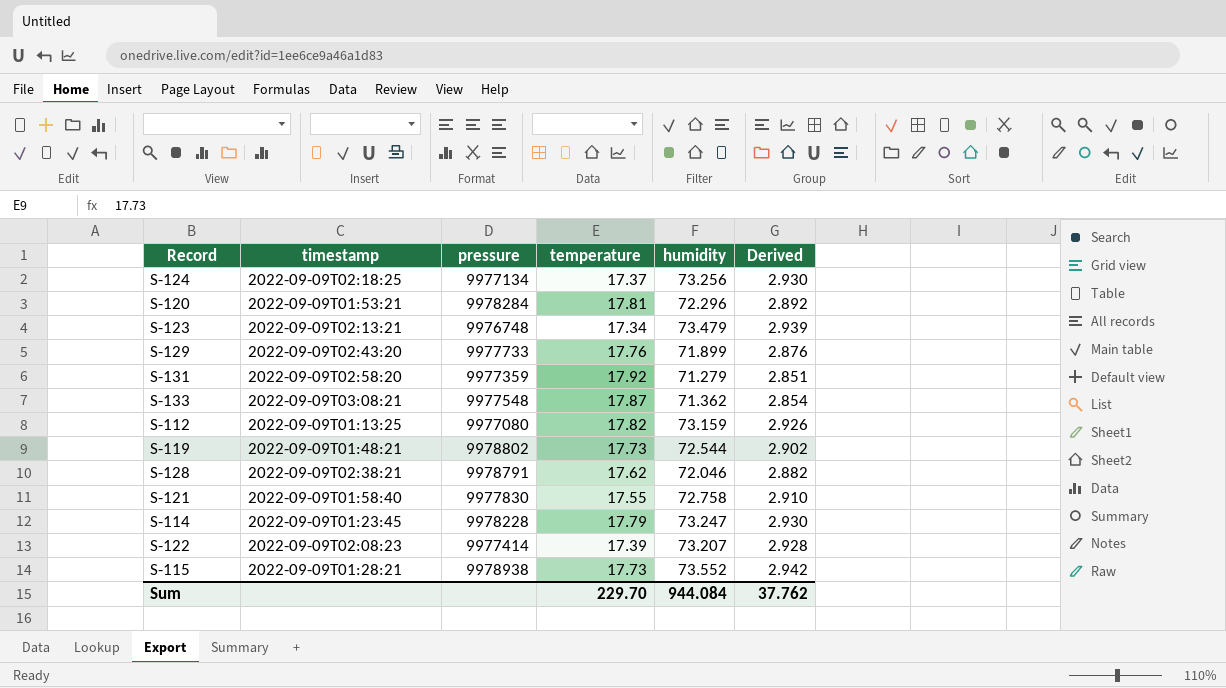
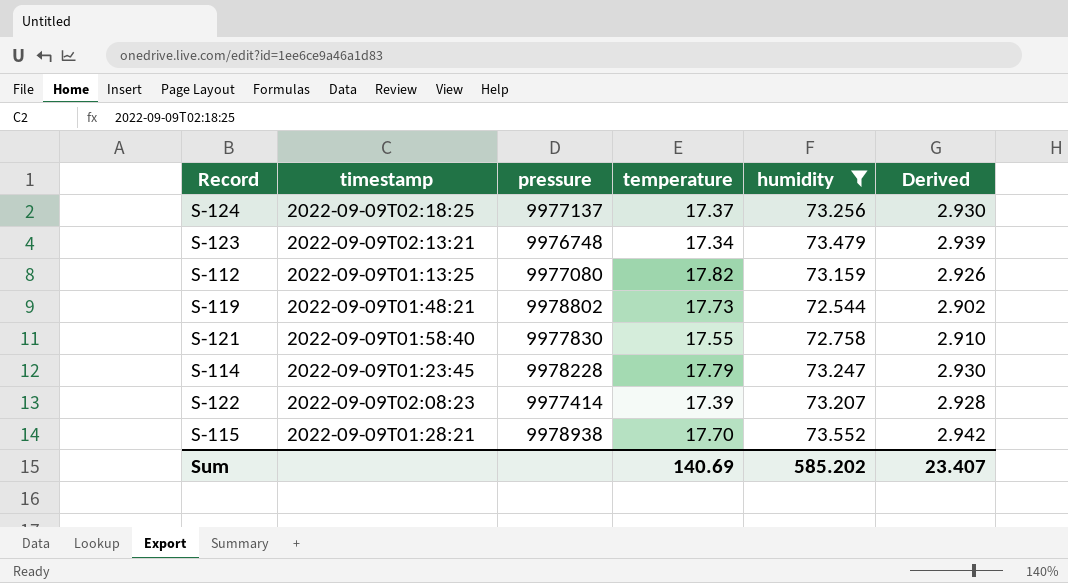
filter: none -> humidity >= 72.544
S-124 | pressure: 9977134 -> 9977137
S-115 | temperature: 17.73 -> 17.70
Sum | temperature: 229.70 -> 140.69
Sum | humidity: 944.084 -> 585.202
Sum | Derived: 37.762 -> 23.407

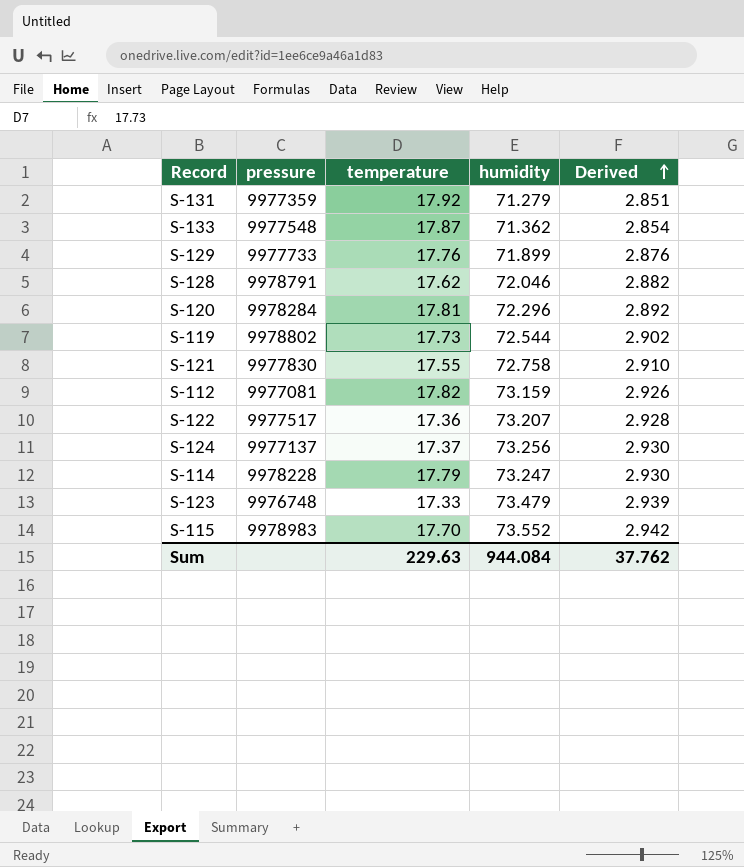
filter: humidity >= 72.544 -> none
row order: none -> Derived ascending
column timestamp | position: 2 -> none
S-112 | pressure: 9977080 -> 9977081
S-122 | pressure: 9977414 -> 9977517
S-122 | temperature: 17.39 -> 17.36
S-123 | temperature: 17.34 -> 17.33
S-115 | pressure: 9978938 -> 9978983
Sum | temperature: 140.69 -> 229.63
Sum | humidity: 585.202 -> 944.084
Sum | Derived: 23.407 -> 37.762

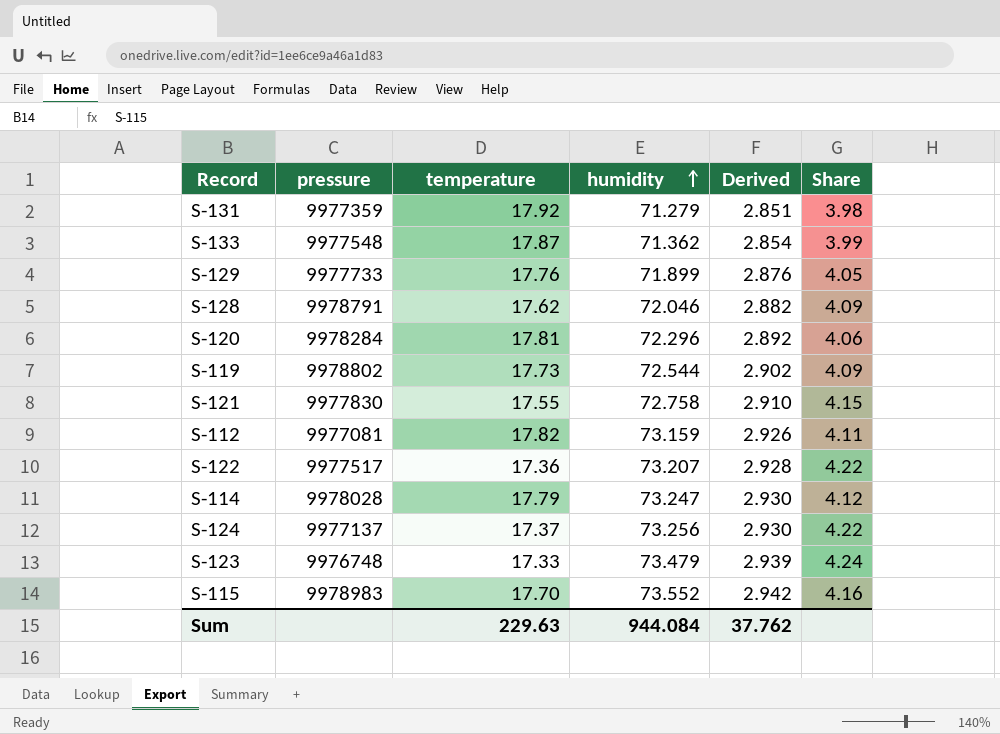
row order: Derived ascending -> humidity ascending
column Share | formula: none -> [humidity] / [temperature]
S-114 | pressure: 9978228 -> 9978028

